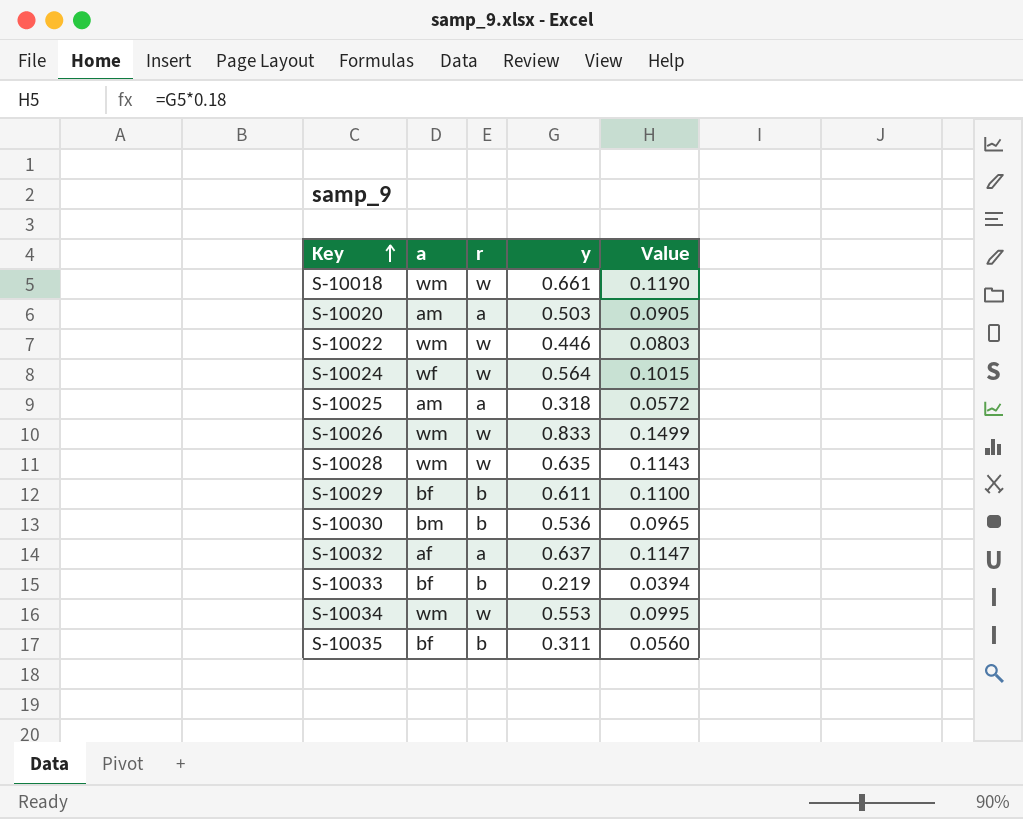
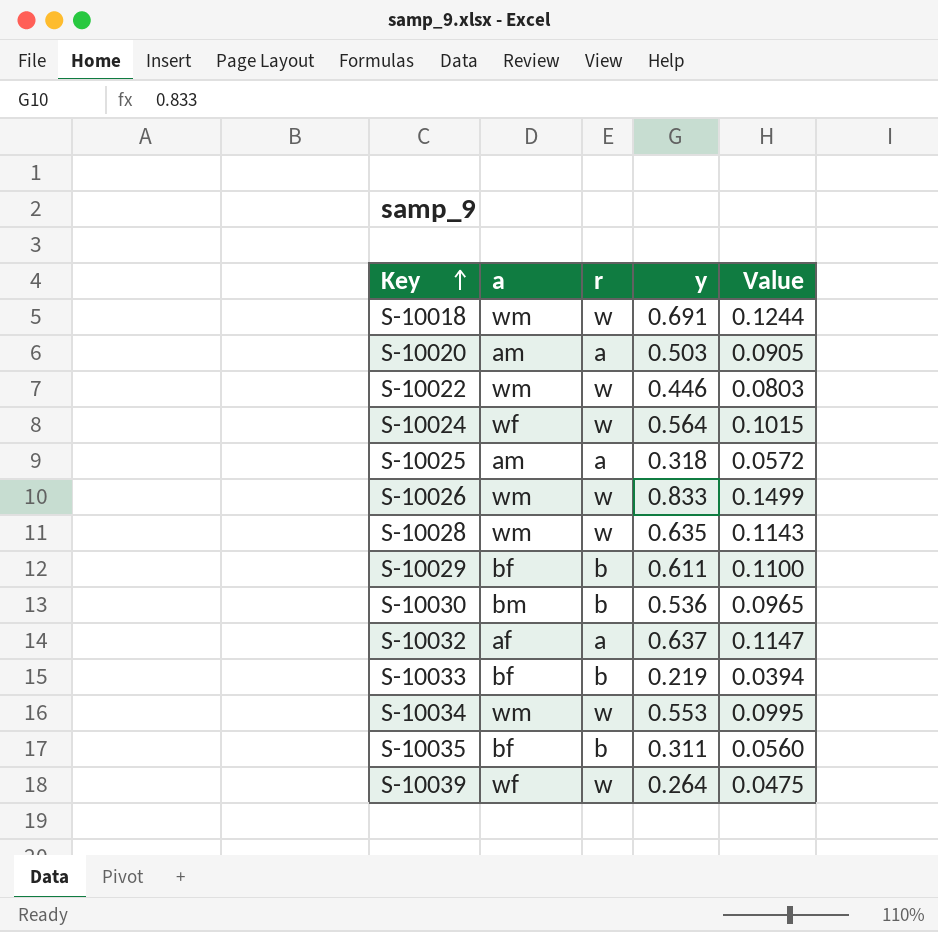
S-10018 | y: 0.661 -> 0.691
S-10018 | Value: 0.1190 -> 0.1244
row S-10039: none -> wf | w | 0.264 | 0.0475

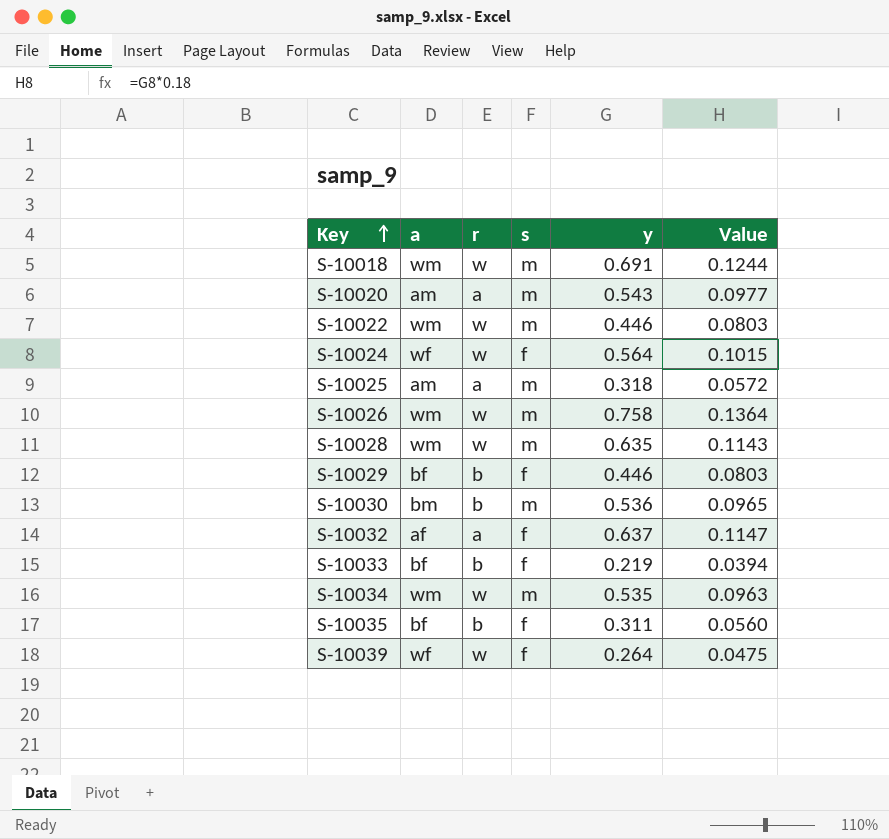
column s | position: none -> 4
S-10020 | y: 0.503 -> 0.543
S-10020 | Value: 0.0905 -> 0.0977
S-10026 | y: 0.833 -> 0.758
S-10026 | Value: 0.1499 -> 0.1364
S-10029 | y: 0.611 -> 0.446
S-10029 | Value: 0.1100 -> 0.0803
S-10034 | y: 0.553 -> 0.535
S-10034 | Value: 0.0995 -> 0.0963

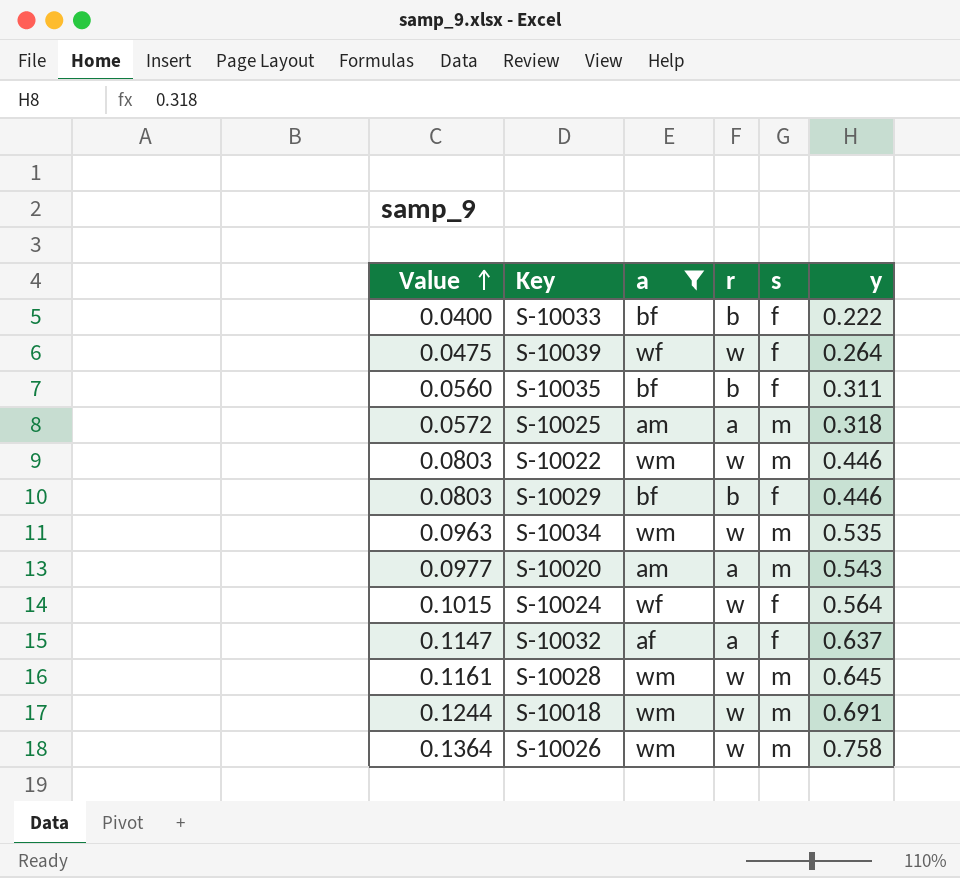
filter: none -> a != bm
row order: Key ascending -> Value ascending
column Value | position: 6 -> 1
S-10033 | Value: 0.0394 -> 0.0400
S-10033 | y: 0.219 -> 0.222
S-10028 | Value: 0.1143 -> 0.1161
S-10028 | y: 0.635 -> 0.645

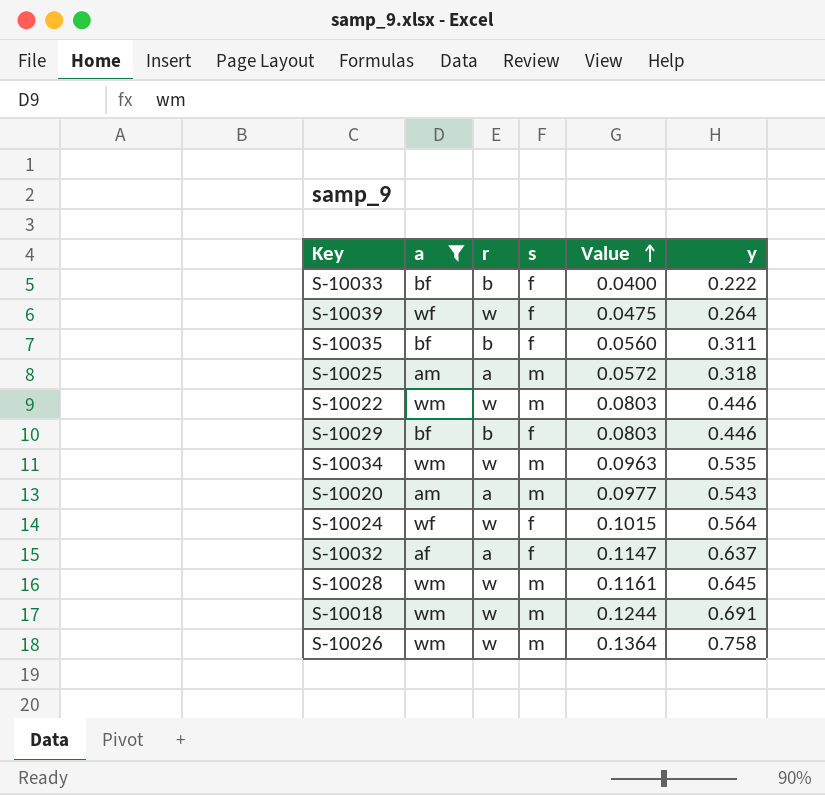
column Value | position: 1 -> 5

